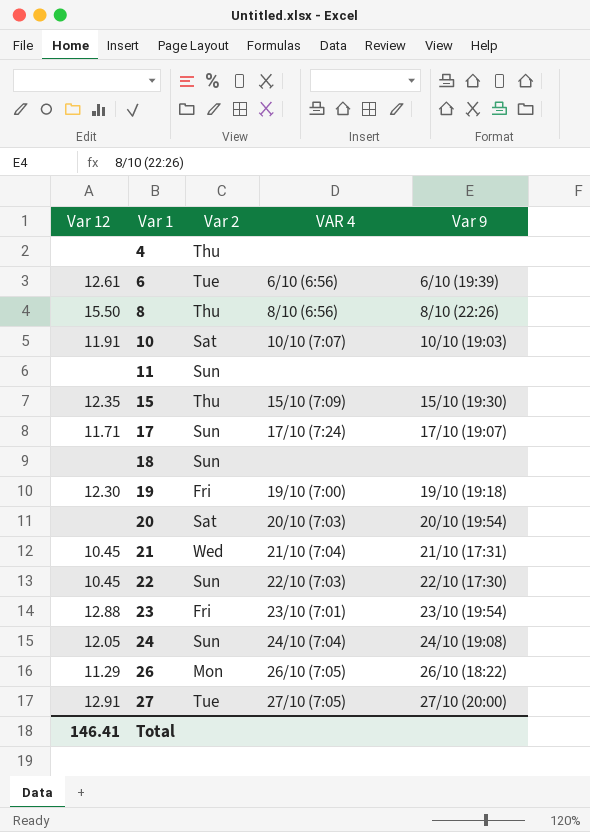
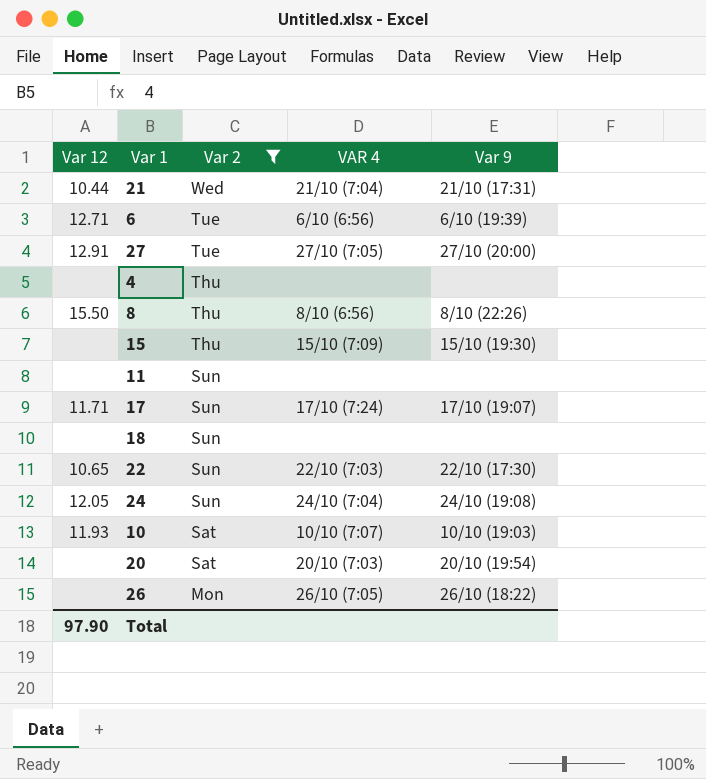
filter: none -> Var 2 != Fri
row order: Var 1 ascending -> Var 2 descending
21 | Var 12: 10.45 -> 10.44
6 | Var 12: 12.61 -> 12.71
15 | Var 12: 12.35 -> none
22 | Var 12: 10.45 -> 10.65
10 | Var 12: 11.91 -> 11.93
26 | Var 12: 11.29 -> none
Total | Var 12: 146.41 -> 97.90

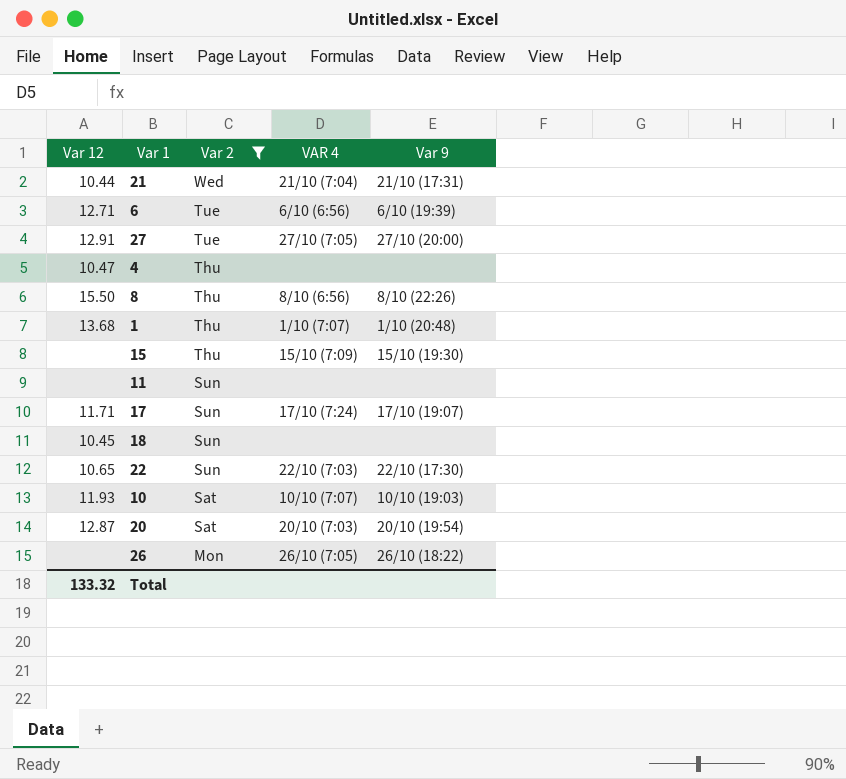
row 24: 12.05 | Sun | 24/10 (7:04) | 24/10 (19:08) -> none
4 | Var 12: none -> 10.47
row 1: none -> 13.68 | Thu | 1/10 (7:07) | 1/10 (20:48)
18 | Var 12: none -> 10.45
20 | Var 12: none -> 12.87
Total | Var 12: 97.90 -> 133.32

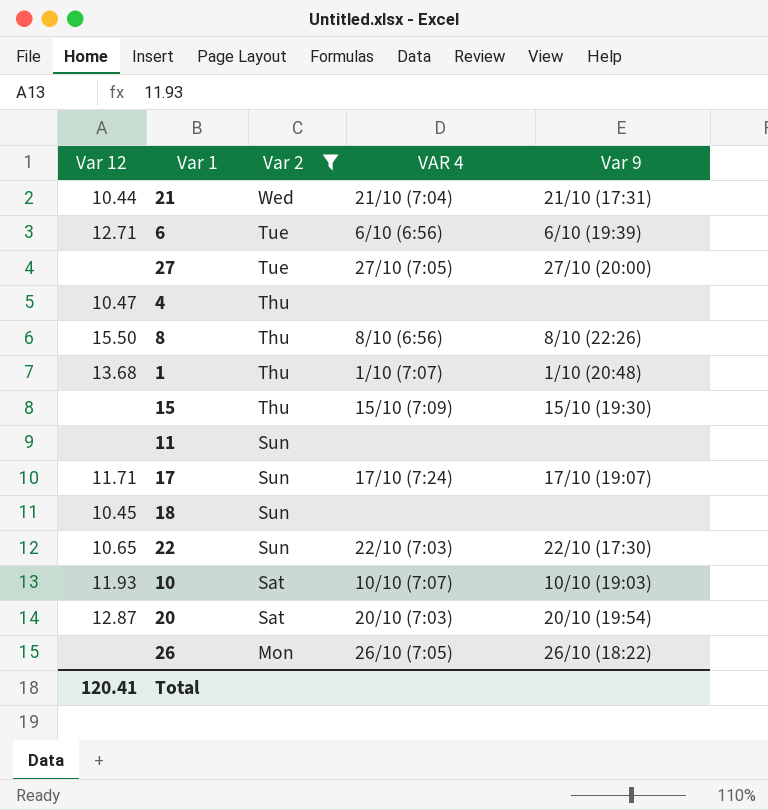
27 | Var 12: 12.91 -> none
Total | Var 12: 133.32 -> 120.41

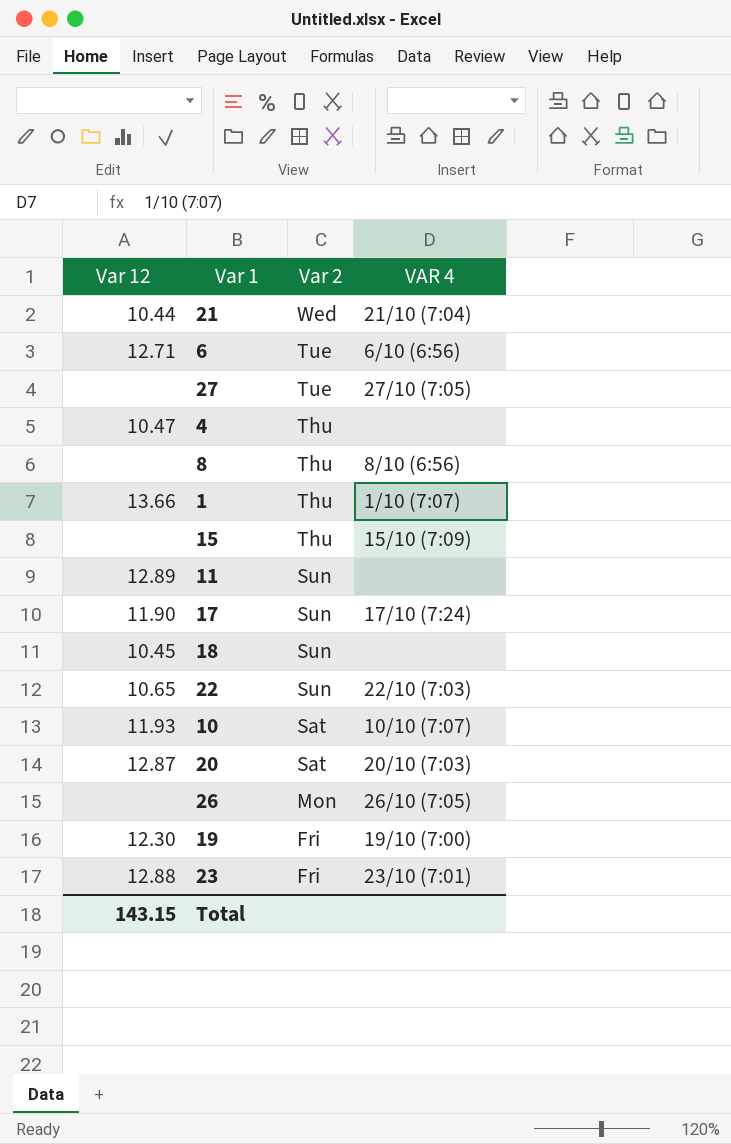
filter: Var 2 != Fri -> none
column Var 9 | position: 5 -> none
8 | Var 12: 15.50 -> none
1 | Var 12: 13.68 -> 13.66
11 | Var 12: none -> 12.89
17 | Var 12: 11.71 -> 11.90
Total | Var 12: 120.41 -> 143.15

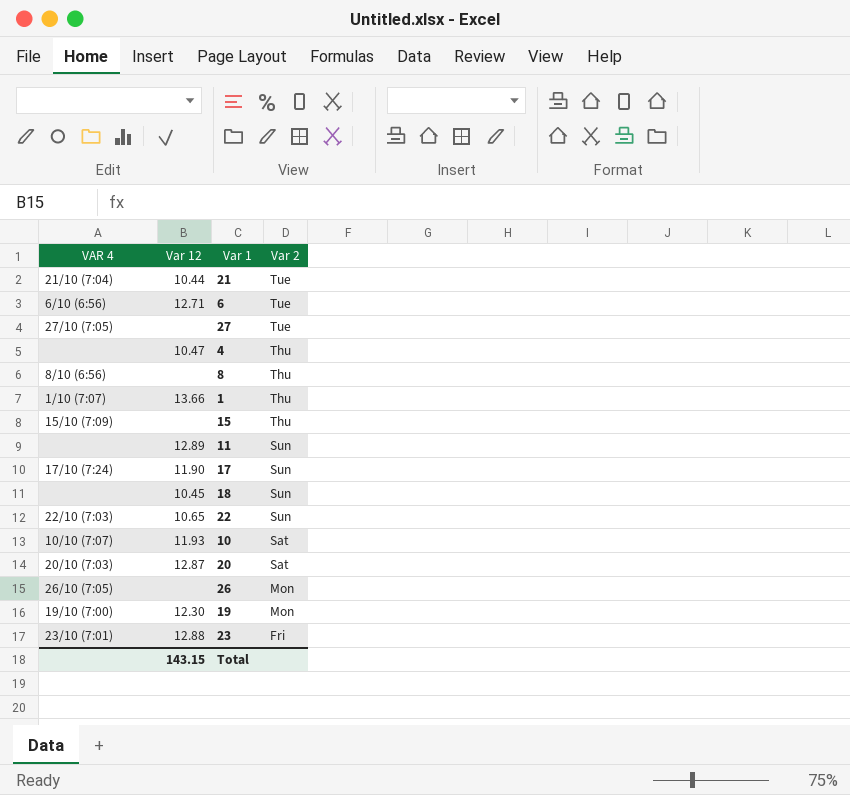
column VAR 4 | position: 4 -> 1
21 | Var 2: Wed -> Tue
19 | Var 2: Fri -> Mon

